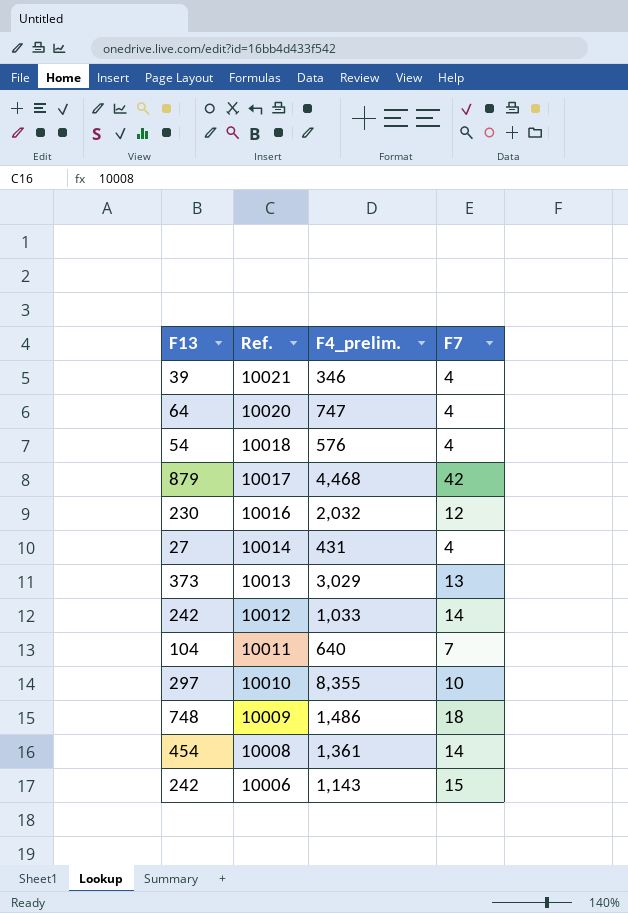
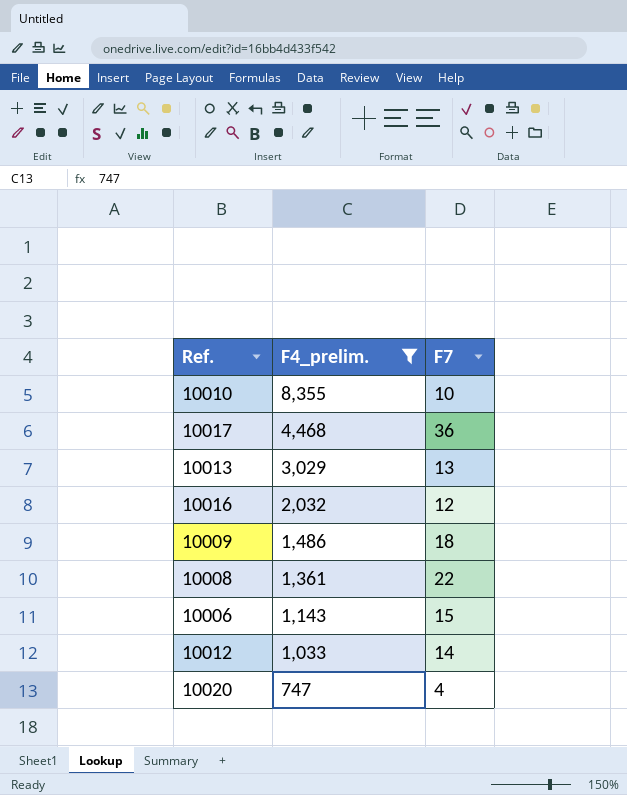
filter: none -> F4_prelim. >= 747
row order: Ref. descending -> F4_prelim. descending
column F13 | position: 1 -> none
10017 | F7: 42 -> 36
10008 | F7: 14 -> 22

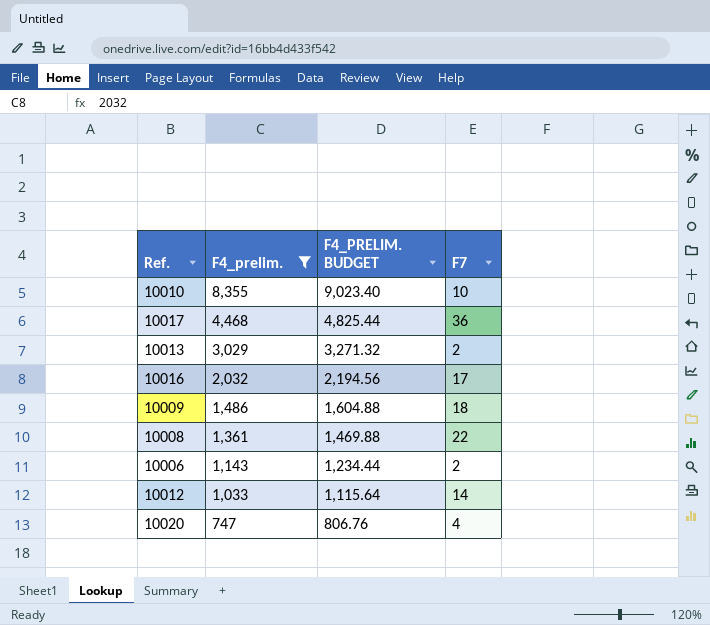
column F4_PRELIM. BUDGET | formula: none -> [F4_prelim.] * 1.08
10013 | F7: 13 -> 2
10016 | F7: 12 -> 17
10006 | F7: 15 -> 2

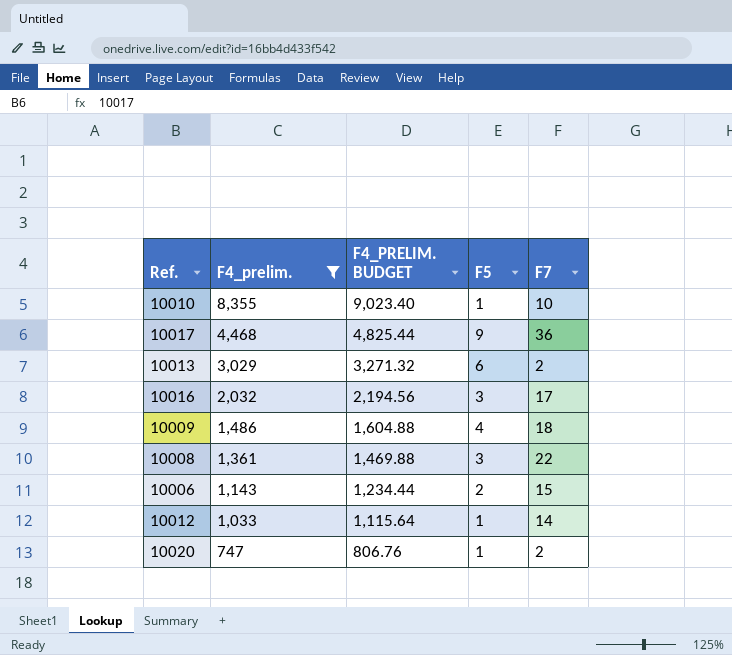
column F5 | position: none -> 4
10006 | F7: 2 -> 15
10020 | F7: 4 -> 2

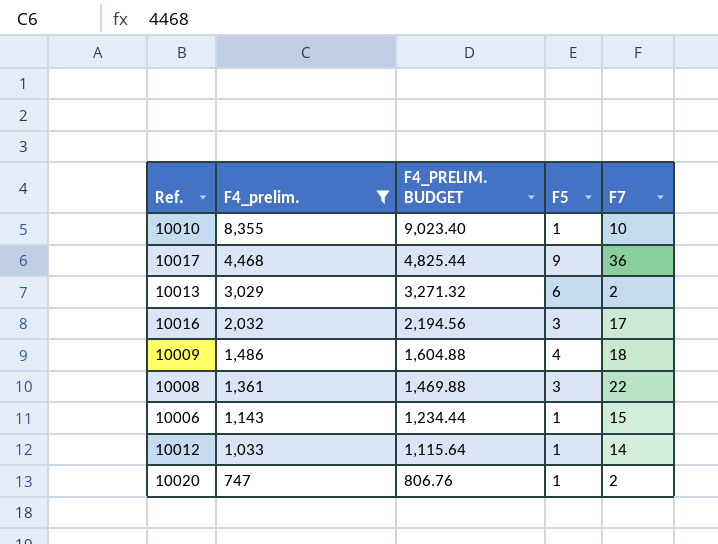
10006 | F5: 2 -> 1

